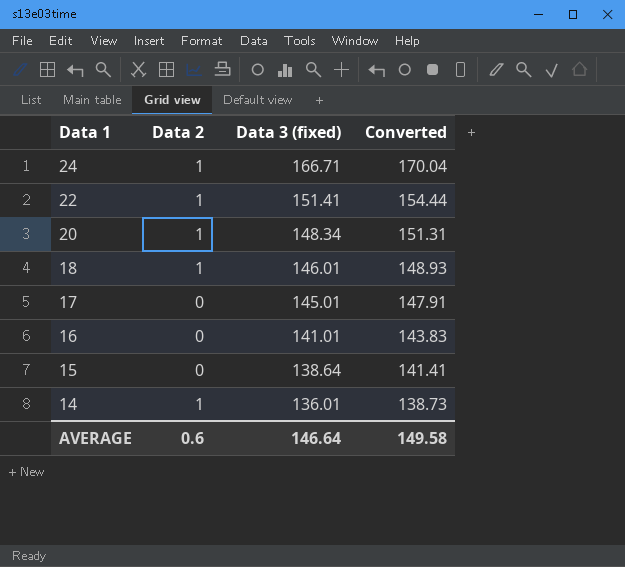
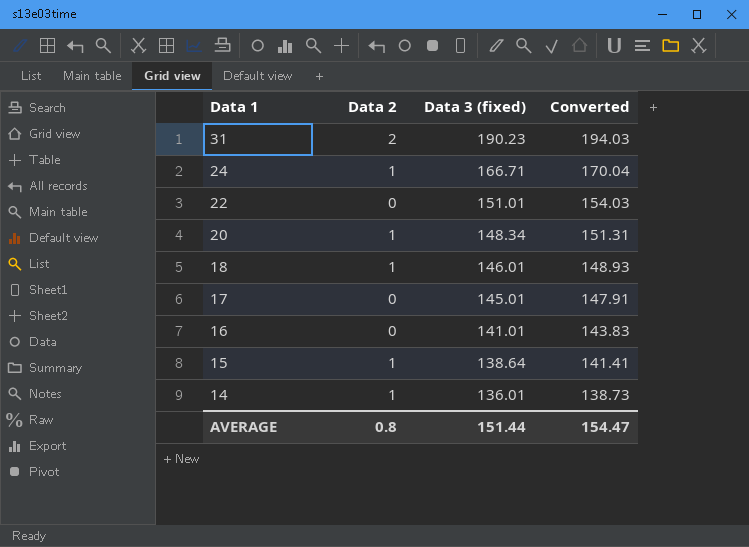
row 31: none -> 2 | 190.23 | 194.03
22 | Data 2: 1 -> 0
22 | Data 3 (fixed): 151.41 -> 151.01
22 | Converted: 154.44 -> 154.03
15 | Data 2: 0 -> 1
AVERAGE | Data 2: 0.6 -> 0.8
AVERAGE | Data 3 (fixed): 146.64 -> 151.44
AVERAGE | Converted: 149.58 -> 154.47

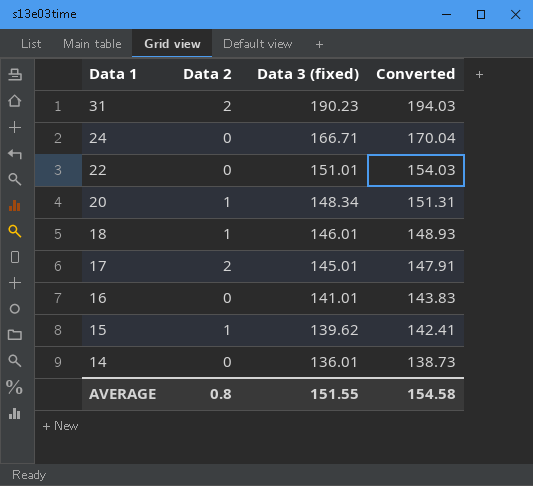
24 | Data 2: 1 -> 0
17 | Data 2: 0 -> 2
15 | Data 3 (fixed): 138.64 -> 139.62
15 | Converted: 141.41 -> 142.41
14 | Data 2: 1 -> 0
AVERAGE | Data 3 (fixed): 151.44 -> 151.55
AVERAGE | Converted: 154.47 -> 154.58

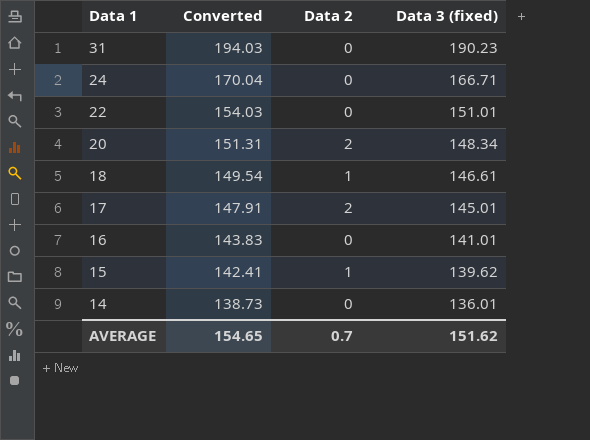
column Converted | position: 4 -> 2
31 | Data 2: 2 -> 0
20 | Data 2: 1 -> 2
18 | Converted: 148.93 -> 149.54
18 | Data 3 (fixed): 146.01 -> 146.61
AVERAGE | Converted: 154.58 -> 154.65
AVERAGE | Data 2: 0.8 -> 0.7
AVERAGE | Data 3 (fixed): 151.55 -> 151.62

